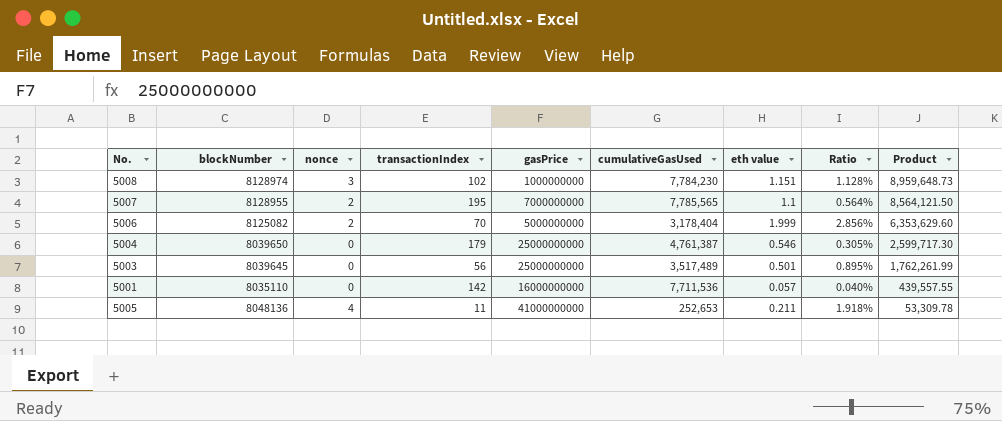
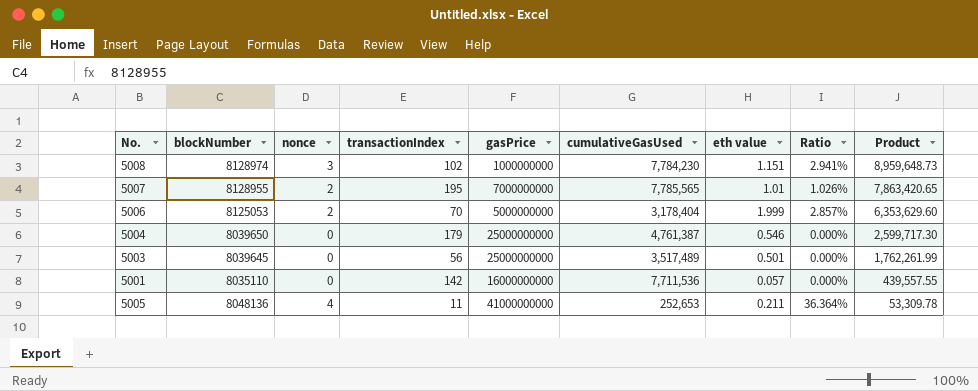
column Ratio | formula: [eth value] / [transactionIndex] -> [nonce] / [transactionIndex]
5007 | eth value: 1.1 -> 1.01
5007 | Product: 8,564,121.50 -> 7,863,420.65
5006 | blockNumber: 8125082 -> 8125053

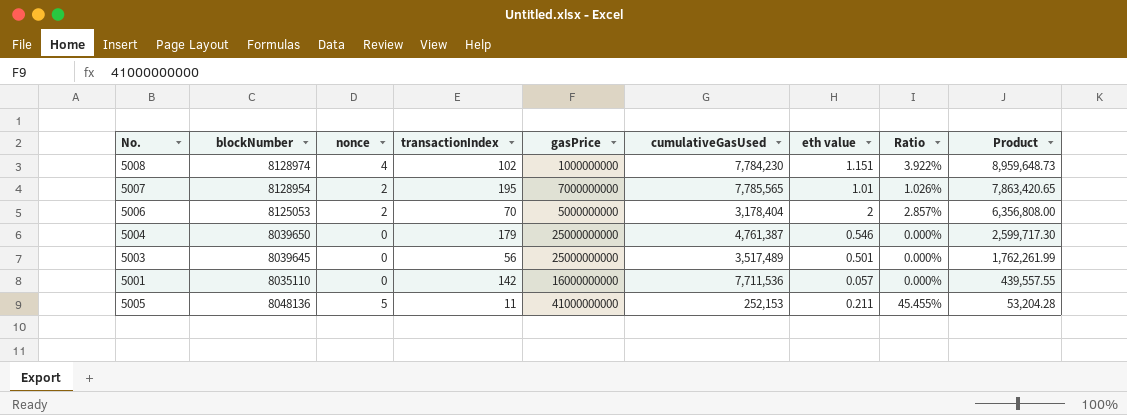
5008 | nonce: 3 -> 4
5008 | Ratio: 2.941% -> 3.922%
5007 | blockNumber: 8128955 -> 8128954
5006 | eth value: 1.999 -> 2
5006 | Product: 6,353,629.60 -> 6,356,808.00
5005 | nonce: 4 -> 5
5005 | cumulativeGasUsed: 252,653 -> 252,153
5005 | Ratio: 36.364% -> 45.455%
5005 | Product: 53,309.78 -> 53,204.28

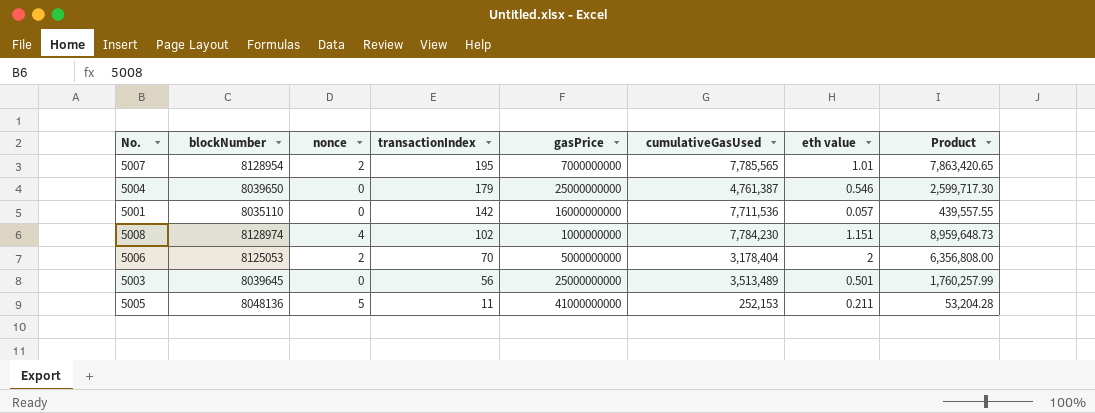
row order: Product descending -> transactionIndex descending
column Ratio | formula: [nonce] / [transactionIndex] -> none
5003 | cumulativeGasUsed: 3,517,489 -> 3,513,489
5003 | Product: 1,762,261.99 -> 1,760,257.99

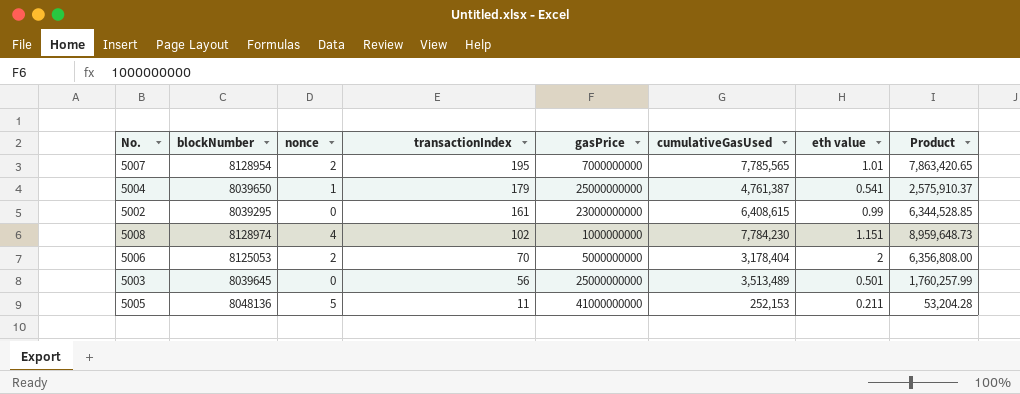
row 5001: 8035110 | 0 | 142 | 16000000000 | 7,711,536 | 0.057 | 439,557.55 -> none
5004 | nonce: 0 -> 1
5004 | eth value: 0.546 -> 0.541
5004 | Product: 2,599,717.30 -> 2,575,910.37
row 5002: none -> 8039295 | 0 | 161 | 23000000000 | 6,408,615 | 0.99 | 6,344,528.85

